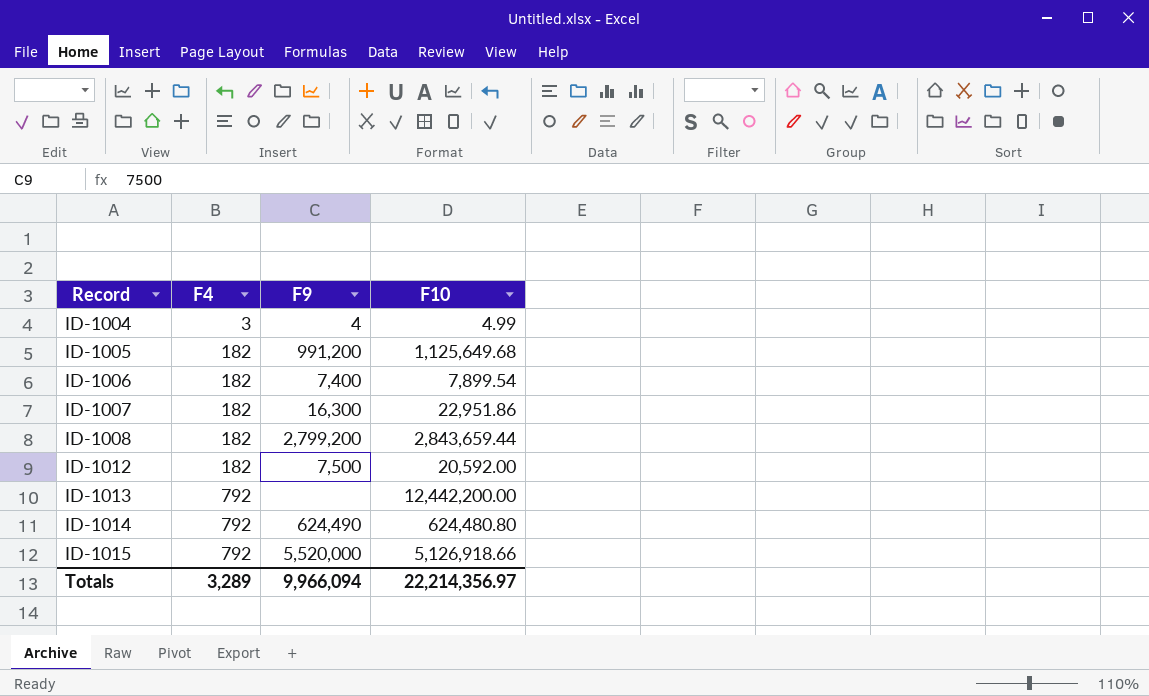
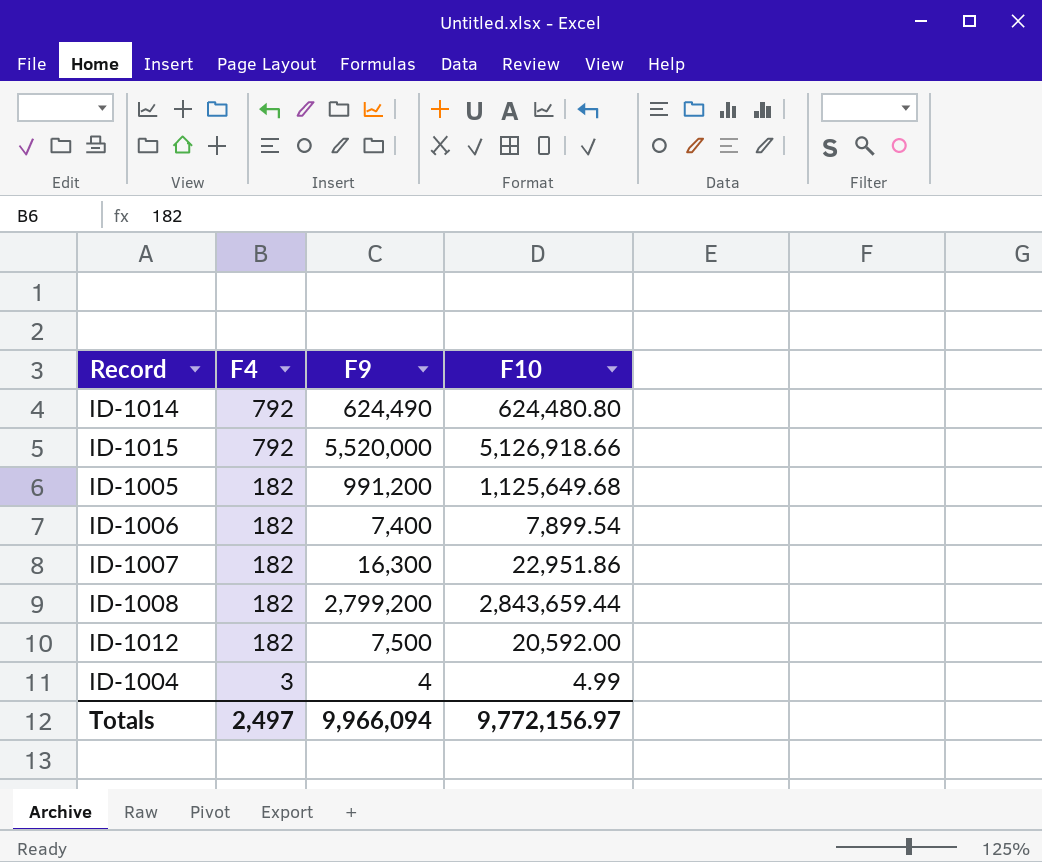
row order: Record ascending -> F4 descending
row ID-1013: 792 | none | 12,442,200.00 -> none
Totals | F4: 3,289 -> 2,497
Totals | F10: 22,214,356.97 -> 9,772,156.97

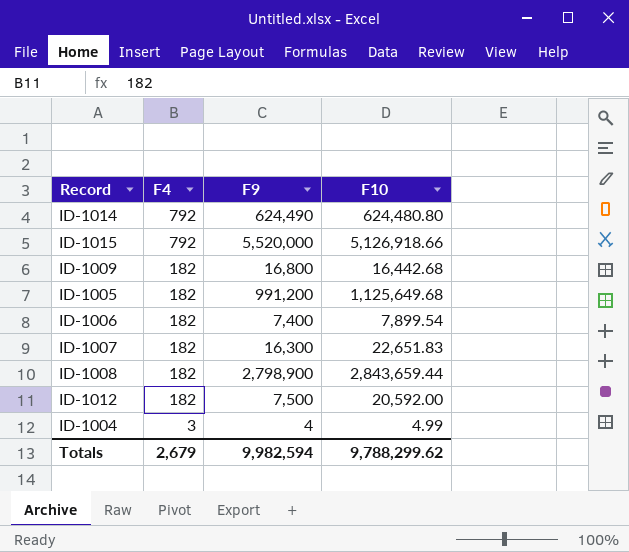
row ID-1009: none -> 182 | 16,800 | 16,442.68
ID-1007 | F10: 22,951.86 -> 22,651.83
ID-1008 | F9: 2,799,200 -> 2,798,900
Totals | F4: 2,497 -> 2,679
Totals | F9: 9,966,094 -> 9,982,594
Totals | F10: 9,772,156.97 -> 9,788,299.62

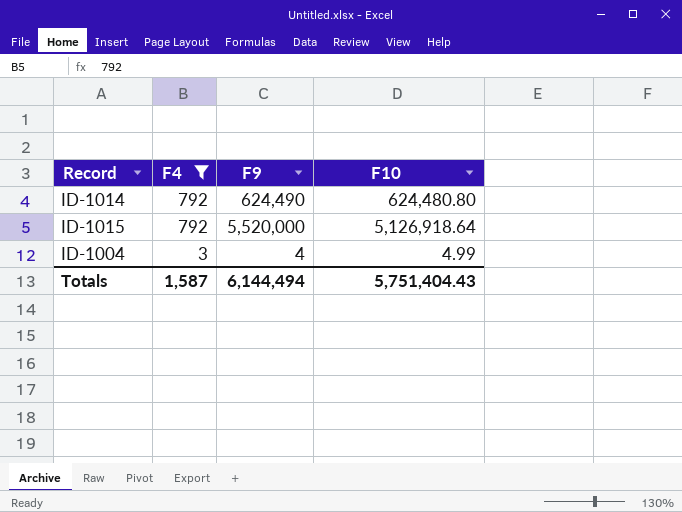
filter: none -> F4 != 182
ID-1015 | F10: 5,126,918.66 -> 5,126,918.64
Totals | F4: 2,679 -> 1,587
Totals | F9: 9,982,594 -> 6,144,494
Totals | F10: 9,788,299.62 -> 5,751,404.43

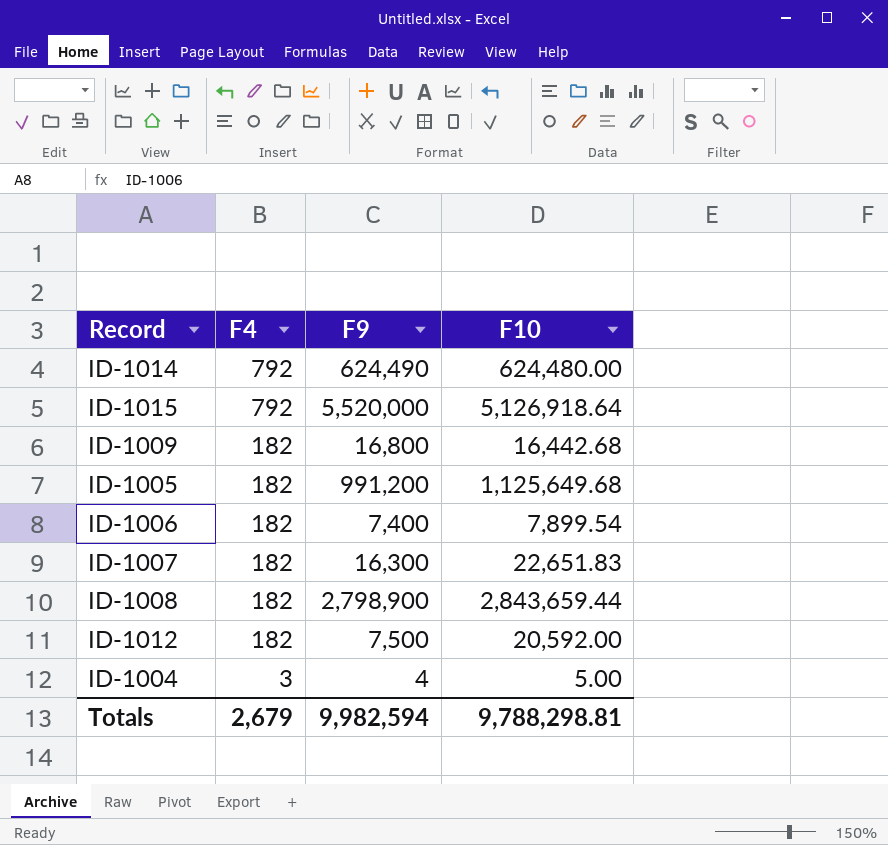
filter: F4 != 182 -> none
ID-1014 | F10: 624,480.80 -> 624,480.00
ID-1004 | F10: 4.99 -> 5.00
Totals | F4: 1,587 -> 2,679
Totals | F9: 6,144,494 -> 9,982,594
Totals | F10: 5,751,404.43 -> 9,788,298.81

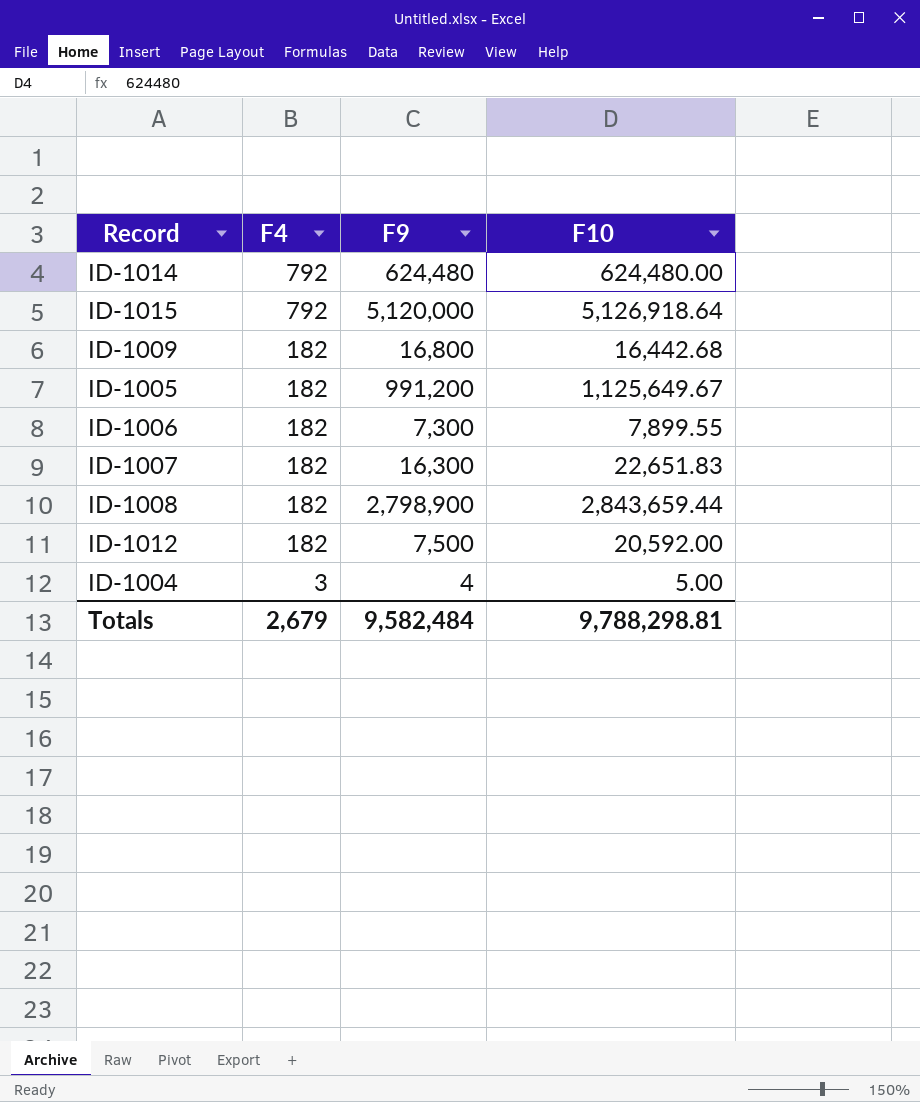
ID-1014 | F9: 624,490 -> 624,480
ID-1015 | F9: 5,520,000 -> 5,120,000
ID-1005 | F10: 1,125,649.68 -> 1,125,649.67
ID-1006 | F9: 7,400 -> 7,300
ID-1006 | F10: 7,899.54 -> 7,899.55
Totals | F9: 9,982,594 -> 9,582,484

